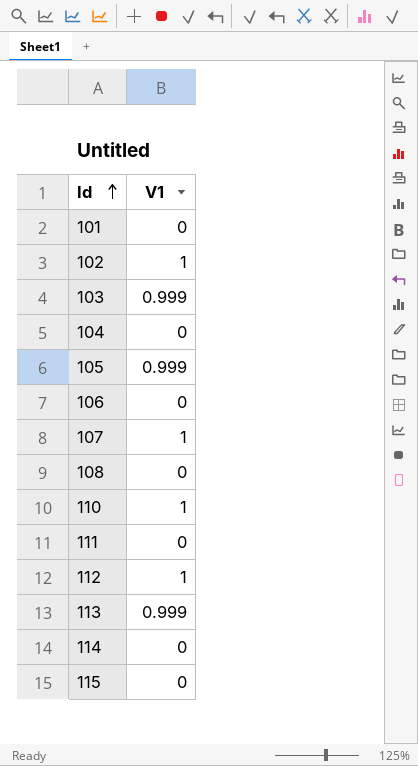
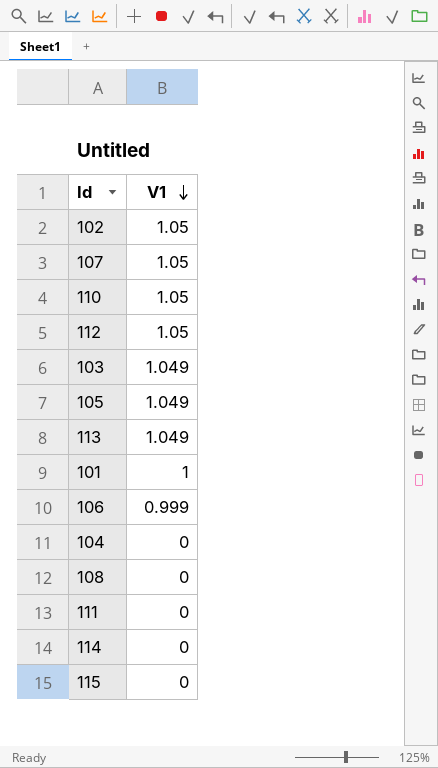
row order: Id ascending -> V1 descending
102 | V1: 1 -> 1.05
107 | V1: 1 -> 1.05
110 | V1: 1 -> 1.05
112 | V1: 1 -> 1.05
103 | V1: 0.999 -> 1.049
105 | V1: 0.999 -> 1.049
113 | V1: 0.999 -> 1.049
101 | V1: 0 -> 1
106 | V1: 0 -> 0.999

